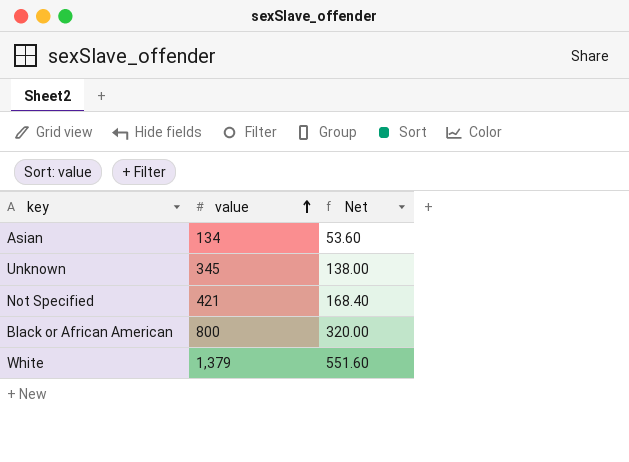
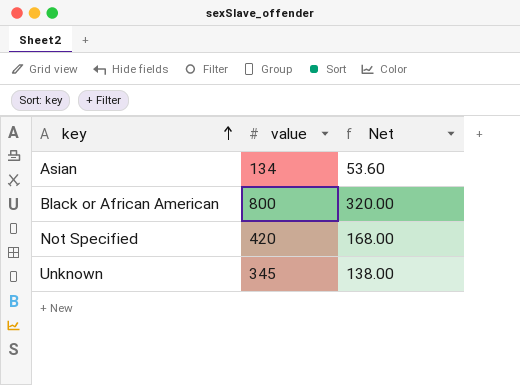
row order: value ascending -> key ascending
row White: 1,379 | 551.60 -> none
Not Specified | value: 421 -> 420
Not Specified | Net: 168.40 -> 168.00

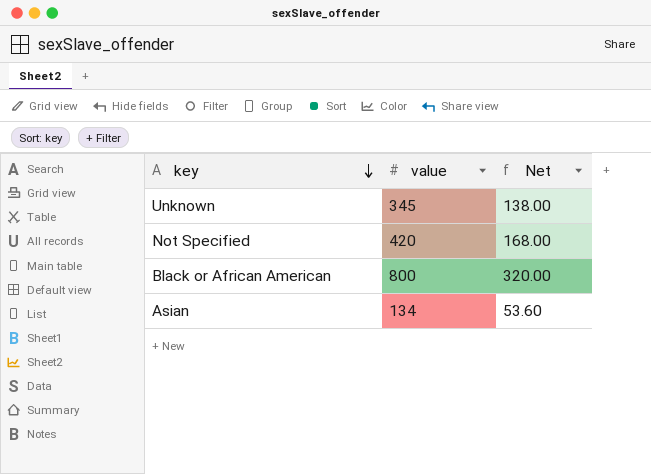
row order: key ascending -> key descending

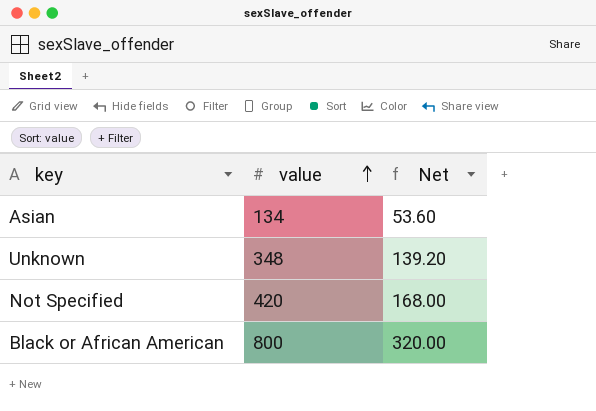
row order: key descending -> value ascending
Unknown | value: 345 -> 348
Unknown | Net: 138.00 -> 139.20

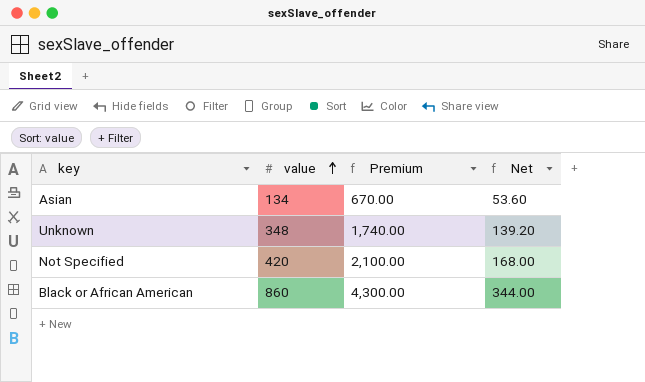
column Premium | formula: none -> [value] * 5
Black or African American | value: 800 -> 860
Black or African American | Net: 320.00 -> 344.00

